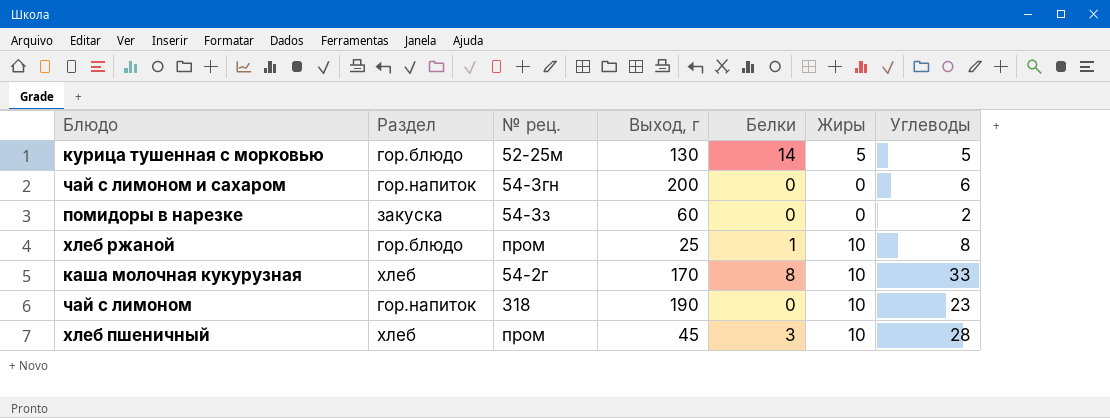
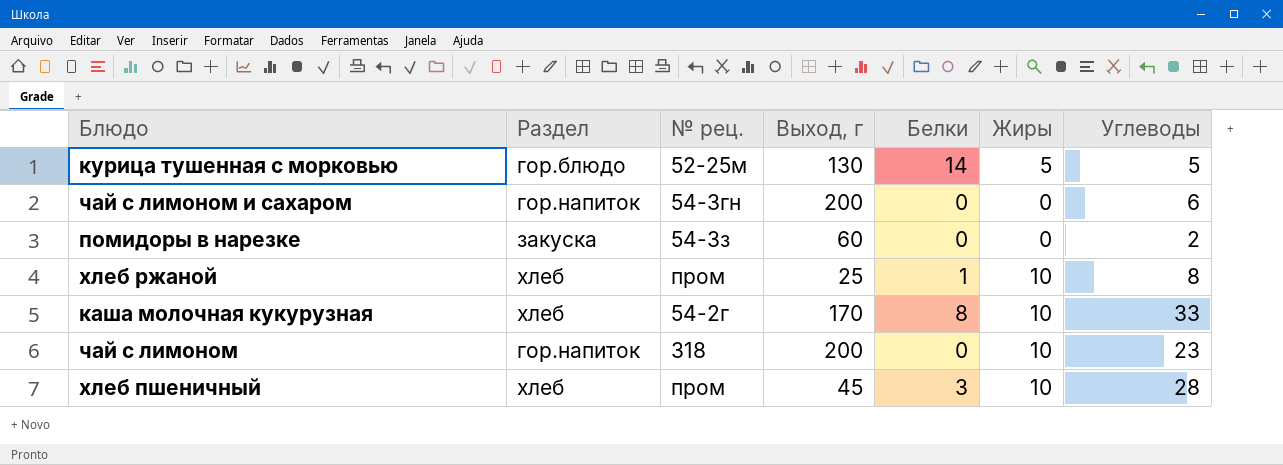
хлеб ржаной | Раздел: гор.блюдо -> хлеб
чай с лимоном | Выход, г: 190 -> 200

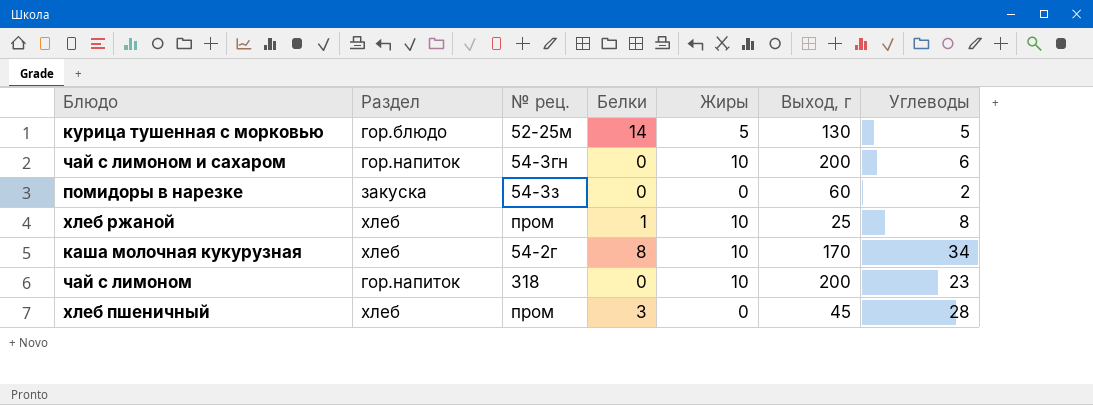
column Выход, г | position: 4 -> 6
чай с лимоном и сахаром | Жиры: 0 -> 10
каша молочная кукурузная | Углеводы: 33 -> 34
хлеб пшеничный | Жиры: 10 -> 0

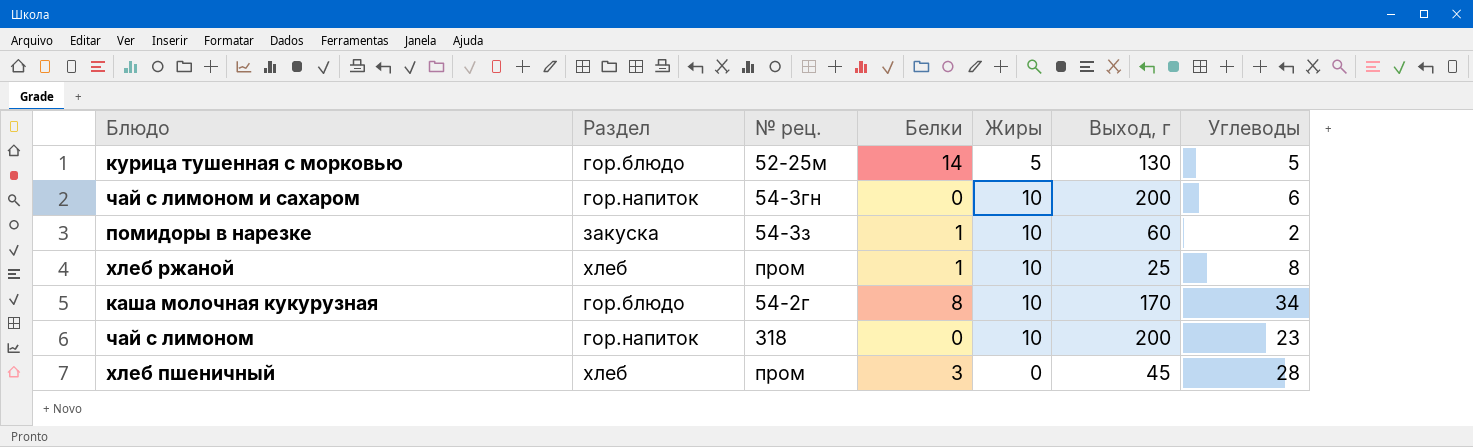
помидоры в нарезке | Белки: 0 -> 1
помидоры в нарезке | Жиры: 0 -> 10
каша молочная кукурузная | Раздел: хлеб -> гор.блюдо

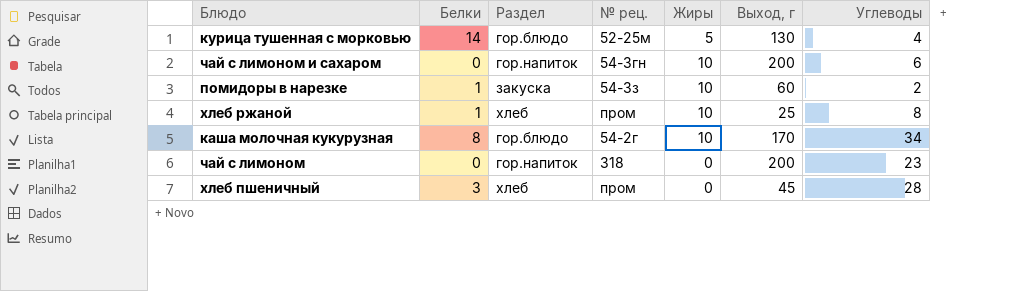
column Белки | position: 4 -> 2
курица тушенная с морковью | Углеводы: 5 -> 4
чай с лимоном | Жиры: 10 -> 0

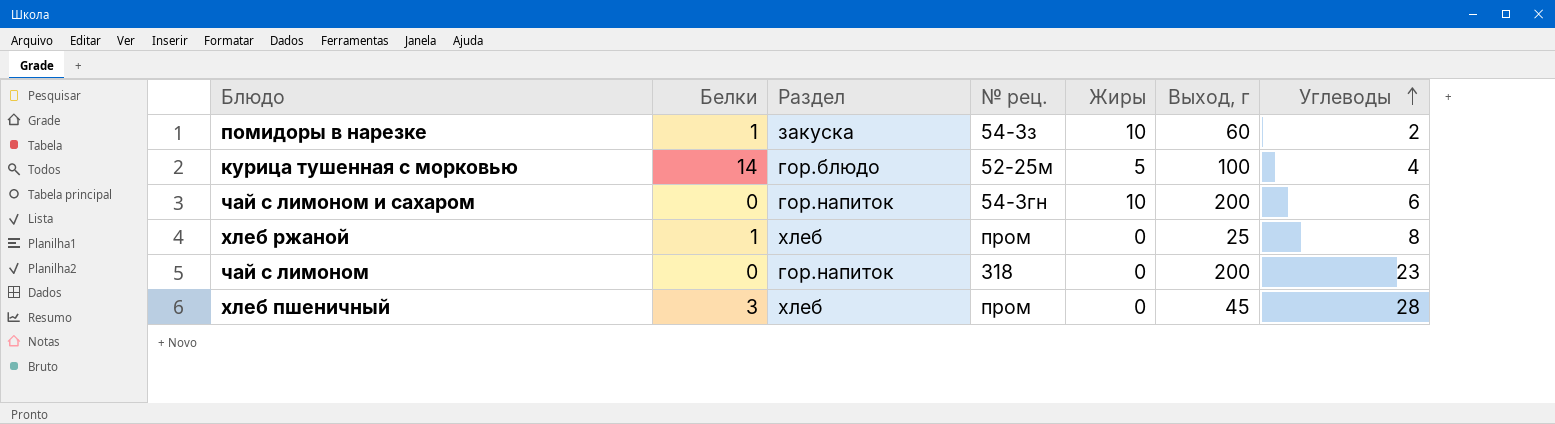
row order: none -> Углеводы ascending
row каша молочная кукурузная: 8 | гор.блюдо | 54-2г | 10 | 170 | 34 -> none
курица тушенная с морковью | Выход, г: 130 -> 100
хлеб ржаной | Жиры: 10 -> 0

